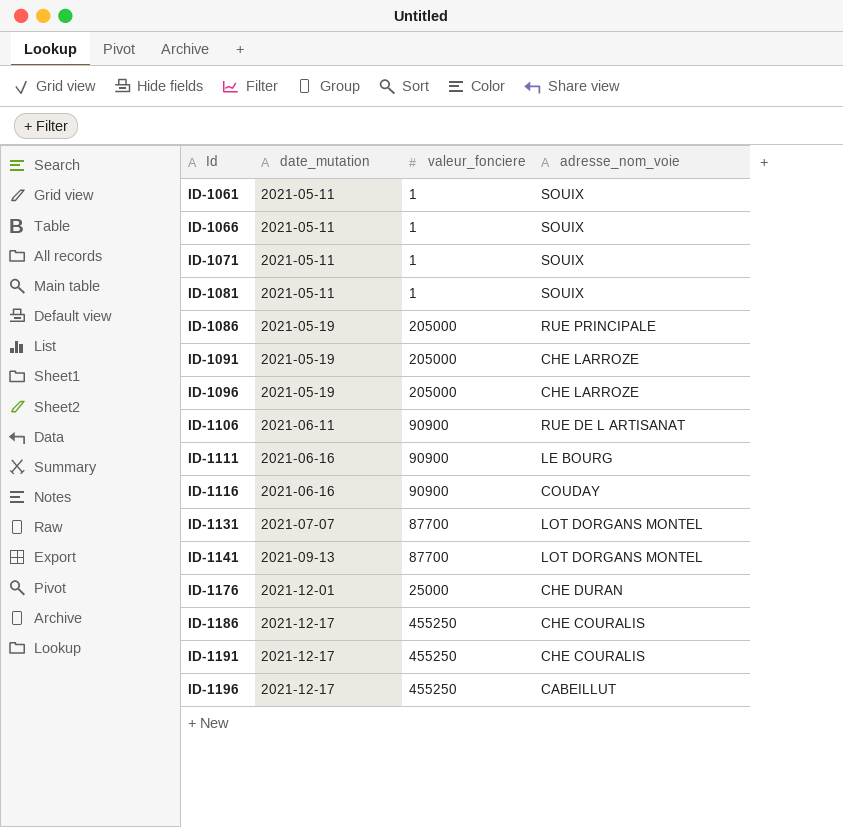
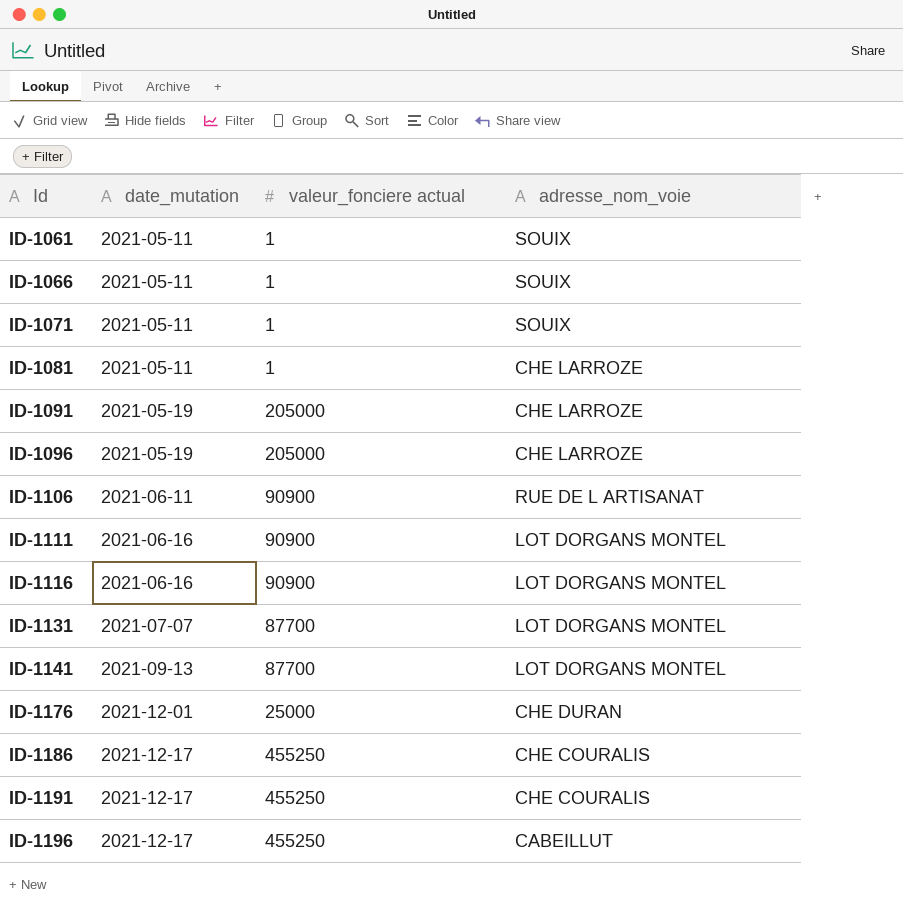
column name: valeur_fonciere -> valeur_fonciere actual
row ID-1086: 2021-05-19 | 205000 | RUE PRINCIPALE -> none
ID-1081 | adresse_nom_voie: SOUIX -> CHE LARROZE
ID-1111 | adresse_nom_voie: LE BOURG -> LOT DORGANS MONTEL
ID-1116 | adresse_nom_voie: COUDAY -> LOT DORGANS MONTEL

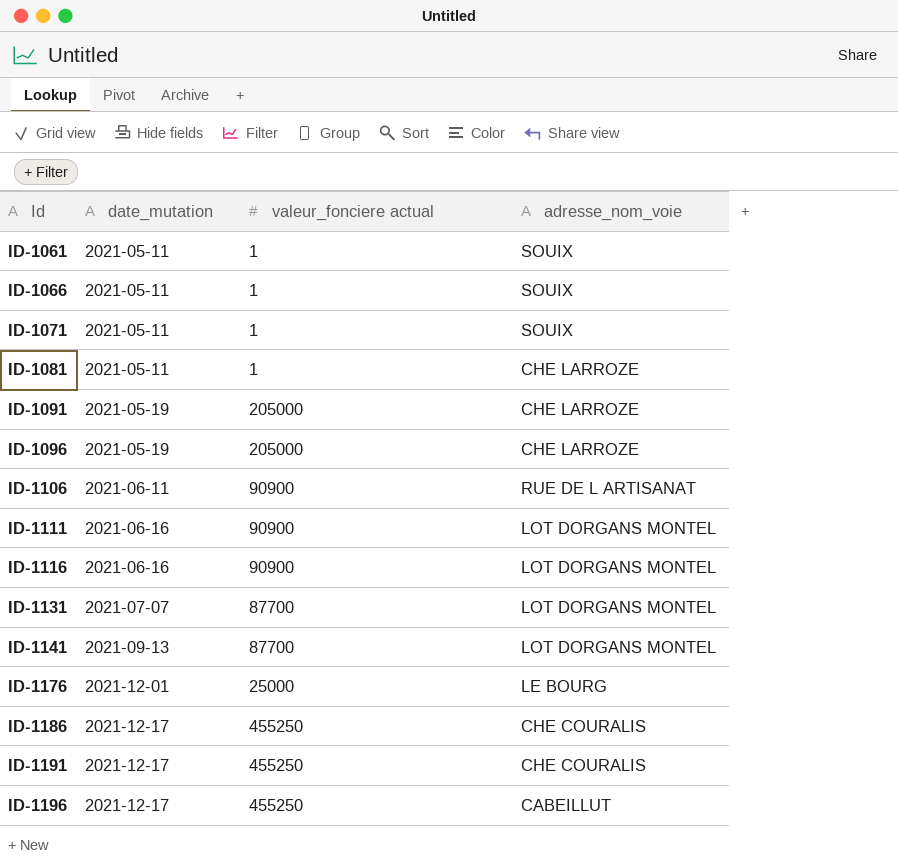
ID-1176 | adresse_nom_voie: CHE DURAN -> LE BOURG

